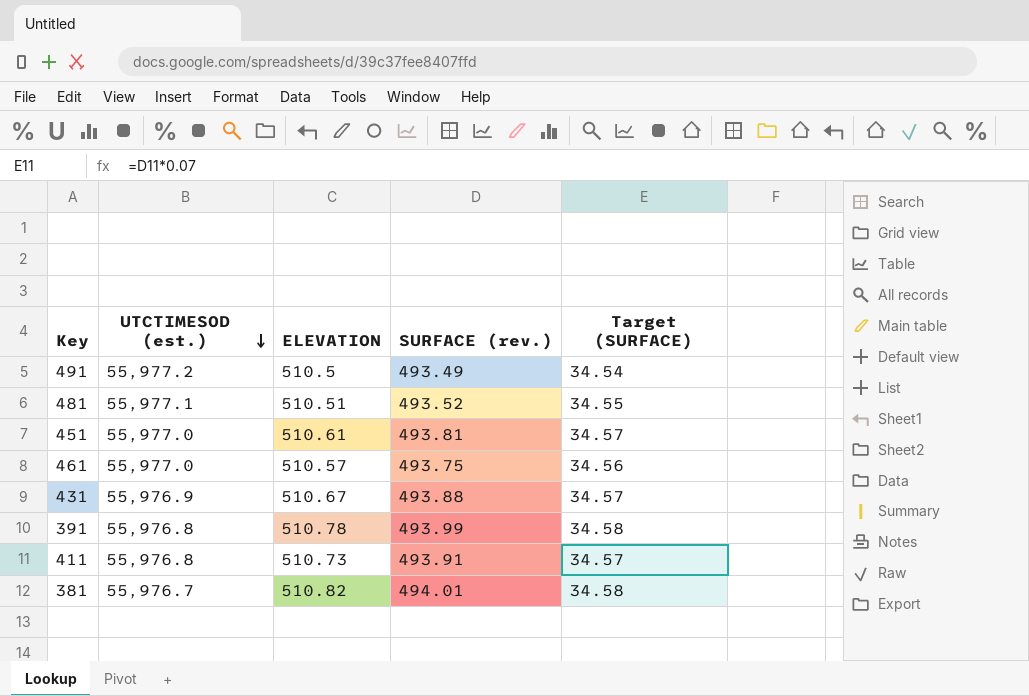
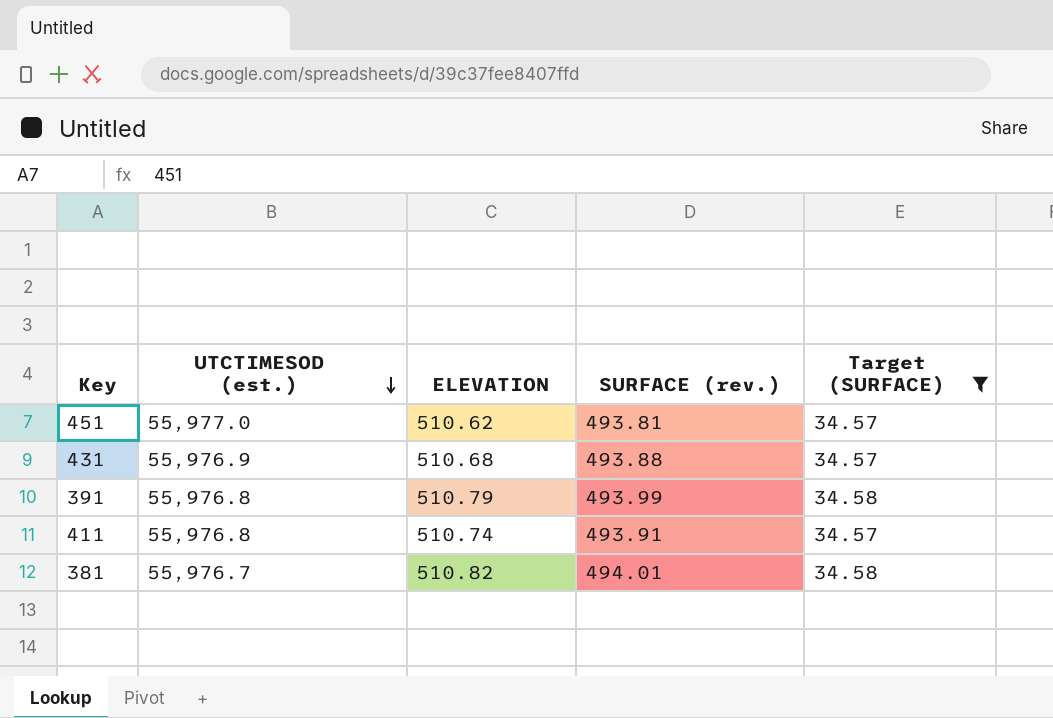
filter: none -> Target (SURFACE) >= 34.57
451 | ELEVATION: 510.61 -> 510.62
431 | ELEVATION: 510.67 -> 510.68
391 | ELEVATION: 510.78 -> 510.79
411 | ELEVATION: 510.73 -> 510.74

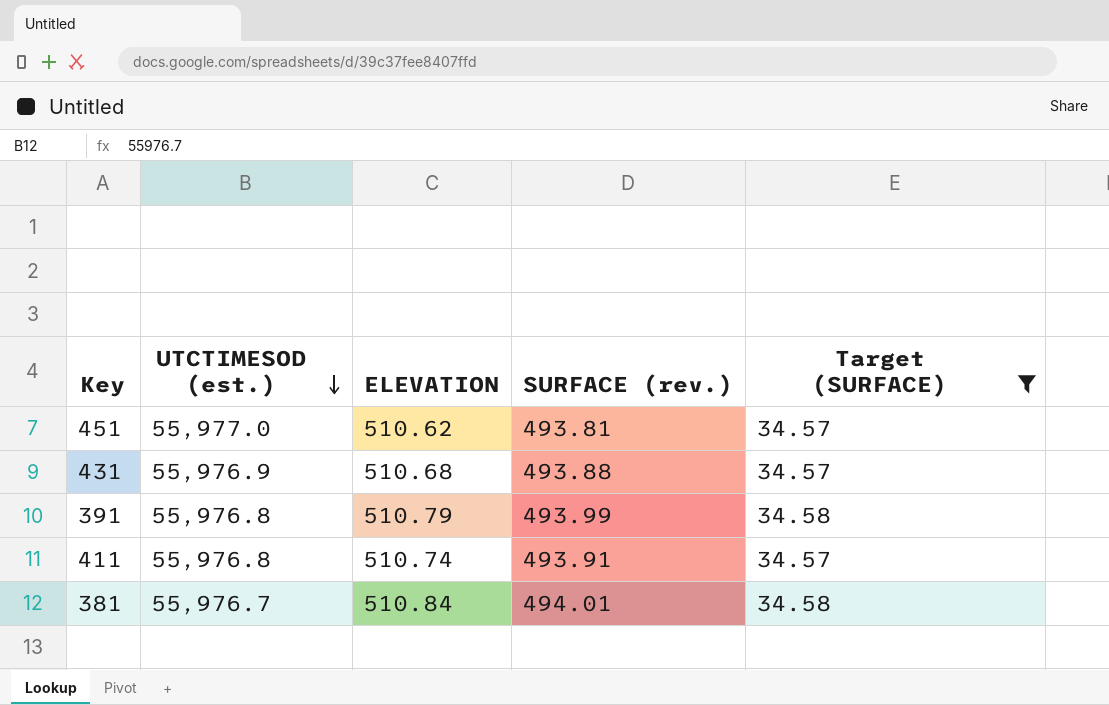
381 | ELEVATION: 510.82 -> 510.84

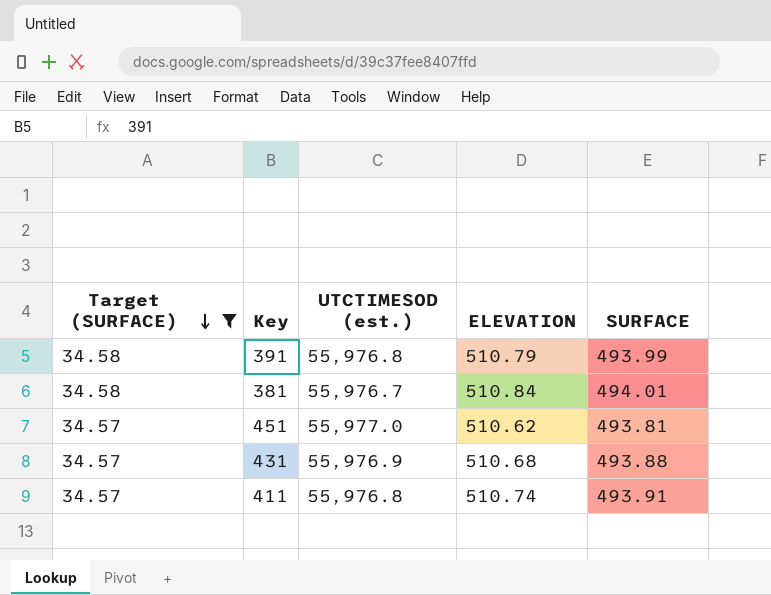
row order: UTCTIMESOD (est.) descending -> Target (SURFACE) descending
column Target (SURFACE) | position: 5 -> 1
column name: SURFACE (rev.) -> SURFACE

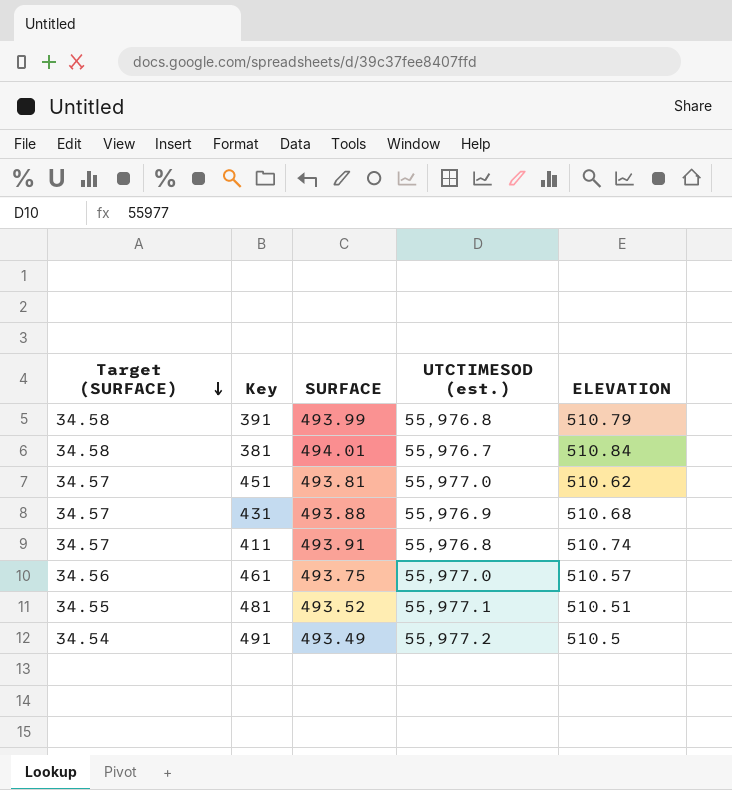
filter: Target (SURFACE) >= 34.57 -> none
column SURFACE | position: 5 -> 3

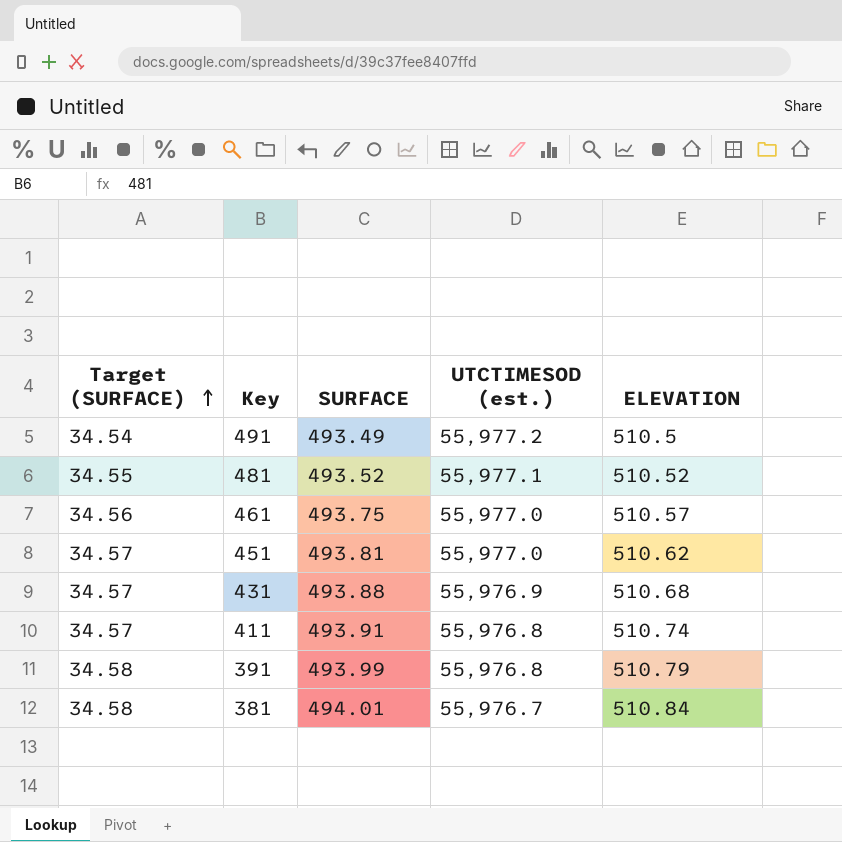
row order: Target (SURFACE) descending -> Target (SURFACE) ascending
481 | ELEVATION: 510.51 -> 510.52

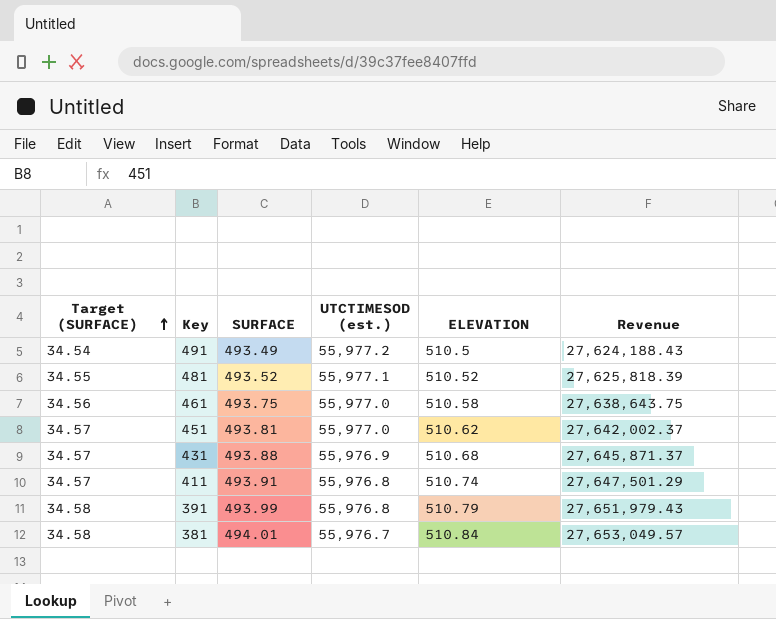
column Revenue | formula: none -> [SURFACE] * [UTCTIMESOD (est.)]
461 | ELEVATION: 510.57 -> 510.58

